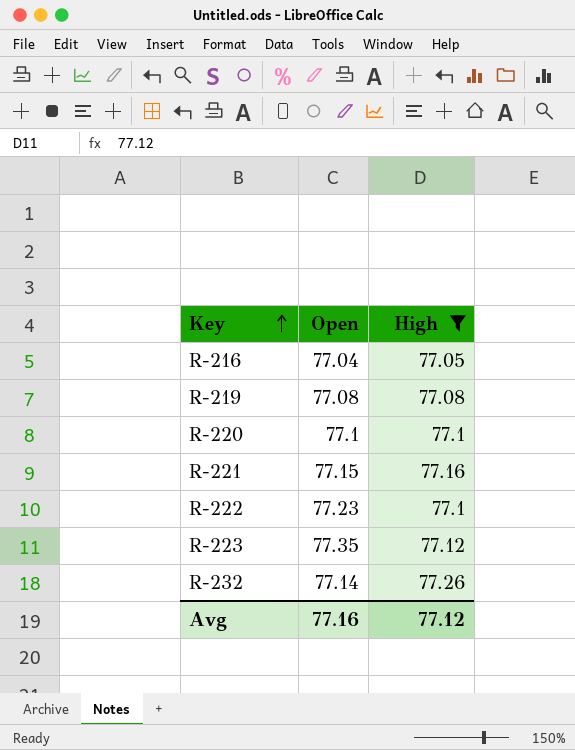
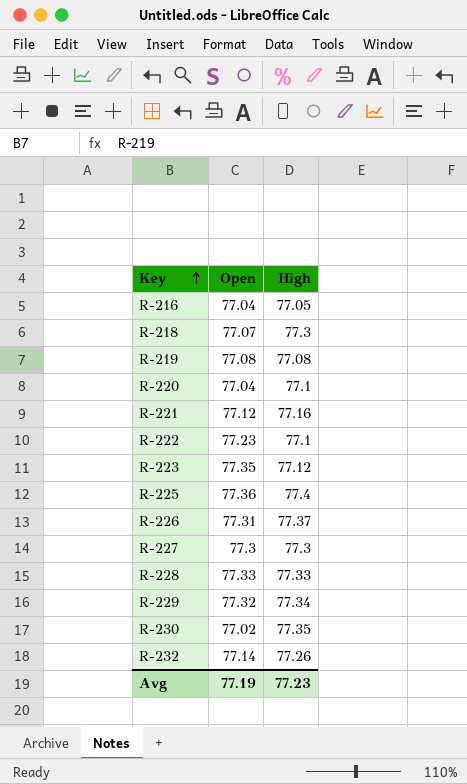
filter: High <= 77.26 -> none
R-220 | Open: 77.1 -> 77.04
R-221 | Open: 77.15 -> 77.12
Avg | Open: 77.16 -> 77.19
Avg | High: 77.12 -> 77.23

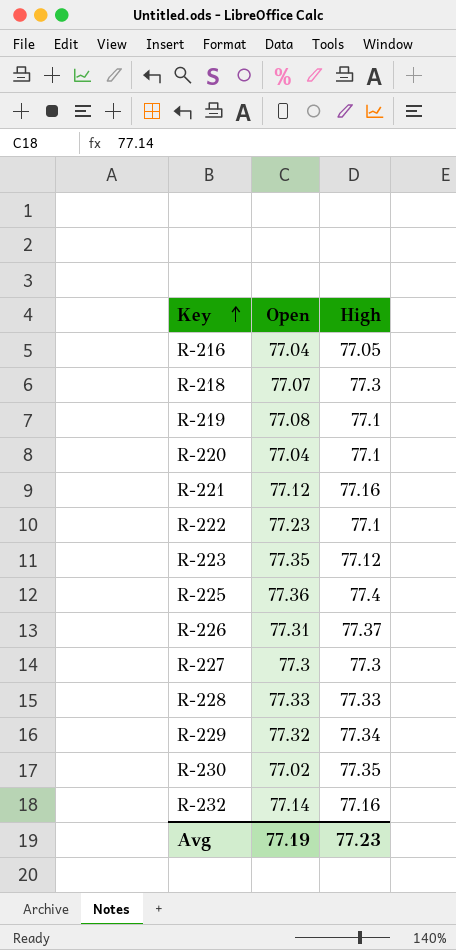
R-219 | High: 77.08 -> 77.1
R-232 | High: 77.26 -> 77.16

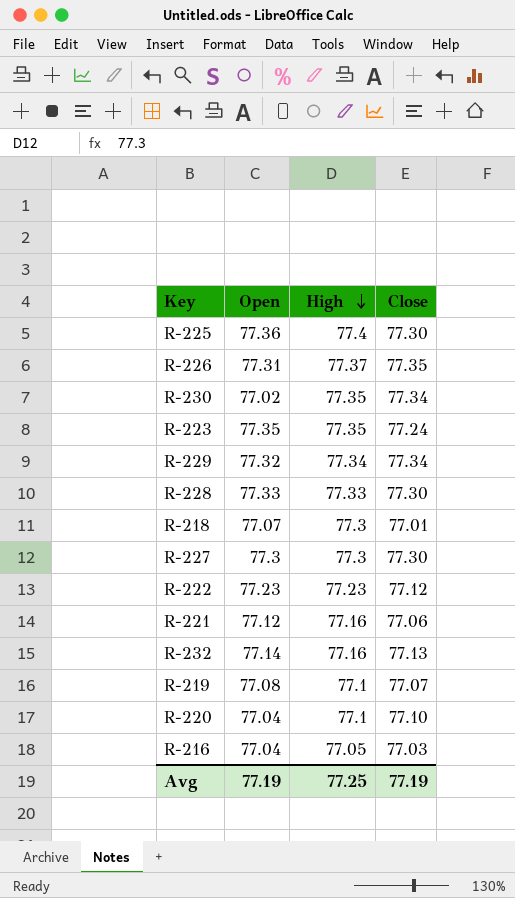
row order: Key ascending -> High descending
column Close | position: none -> 4
R-223 | High: 77.12 -> 77.35
R-222 | High: 77.1 -> 77.23
Avg | High: 77.23 -> 77.25

